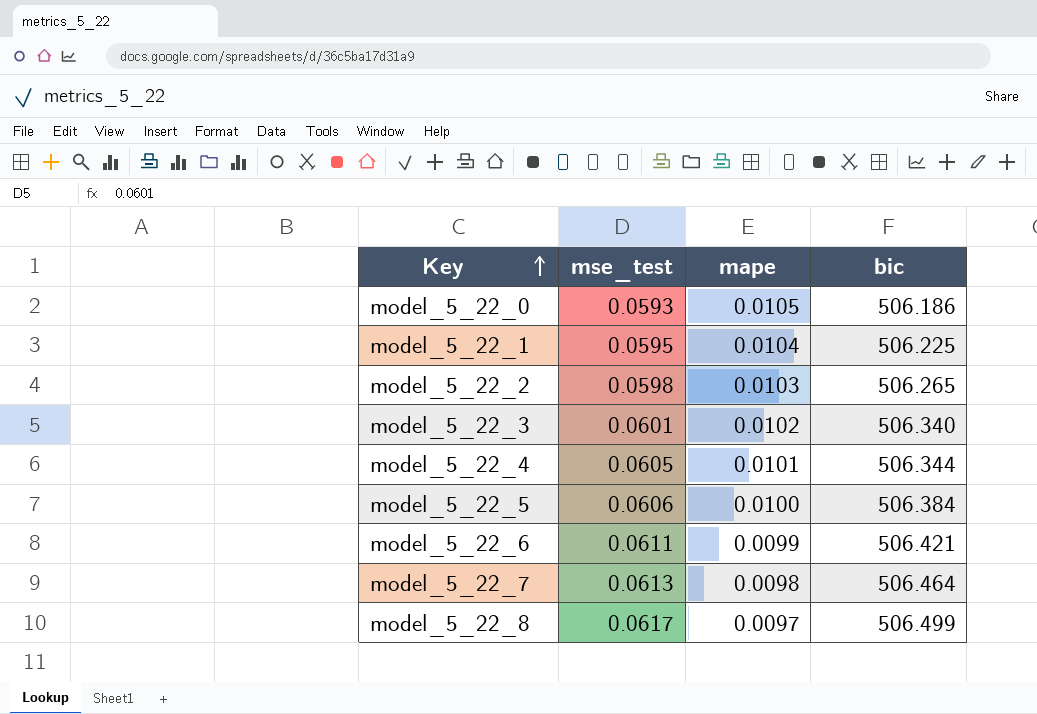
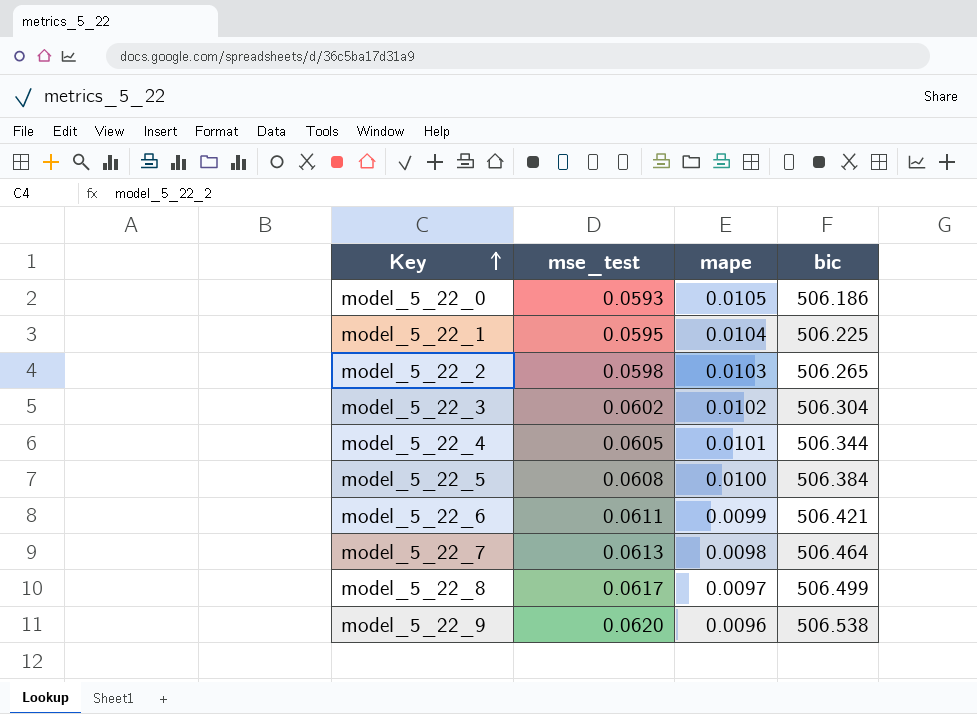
model_5_22_3 | mse_test: 0.0601 -> 0.0602
model_5_22_3 | bic: 506.340 -> 506.304
model_5_22_5 | mse_test: 0.0606 -> 0.0608
row model_5_22_9: none -> 0.0620 | 0.0096 | 506.538

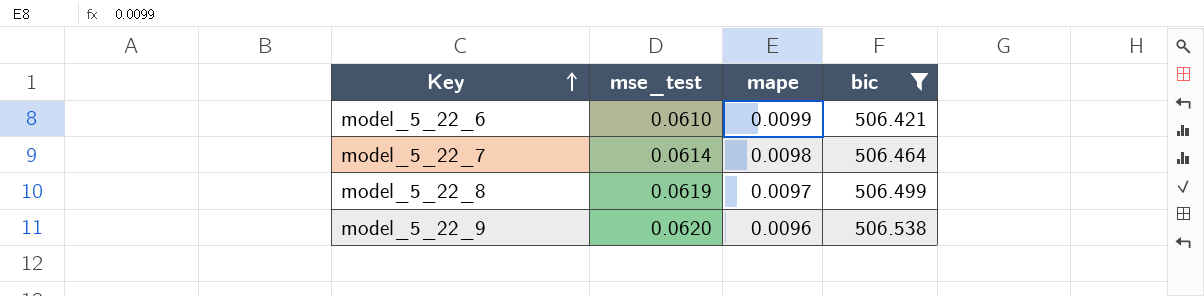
filter: none -> bic >= 506.421
model_5_22_6 | mse_test: 0.0611 -> 0.0610
model_5_22_7 | mse_test: 0.0613 -> 0.0614
model_5_22_8 | mse_test: 0.0617 -> 0.0619

